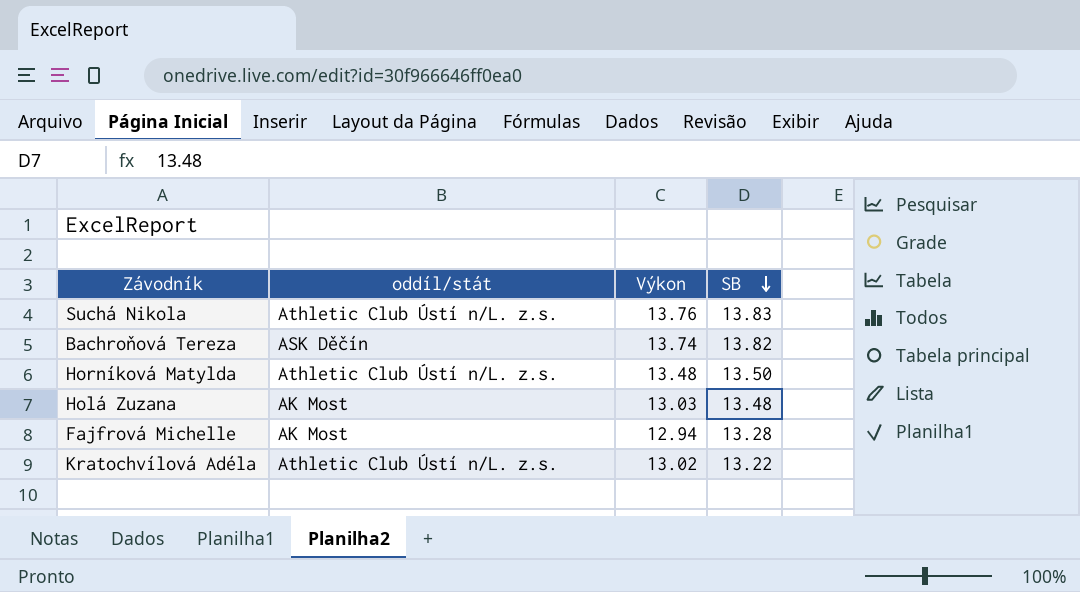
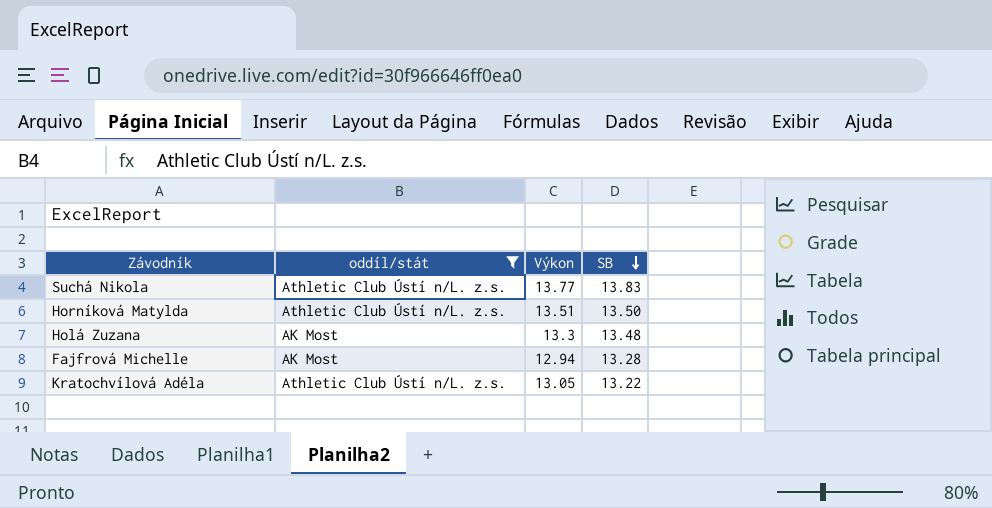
filter: none -> oddíl/stát != ASK Děčín
Suchá Nikola | Výkon: 13.76 -> 13.77
Horníková Matylda | Výkon: 13.48 -> 13.51
Holá Zuzana | Výkon: 13.03 -> 13.3
Kratochvílová Adéla | Výkon: 13.02 -> 13.05

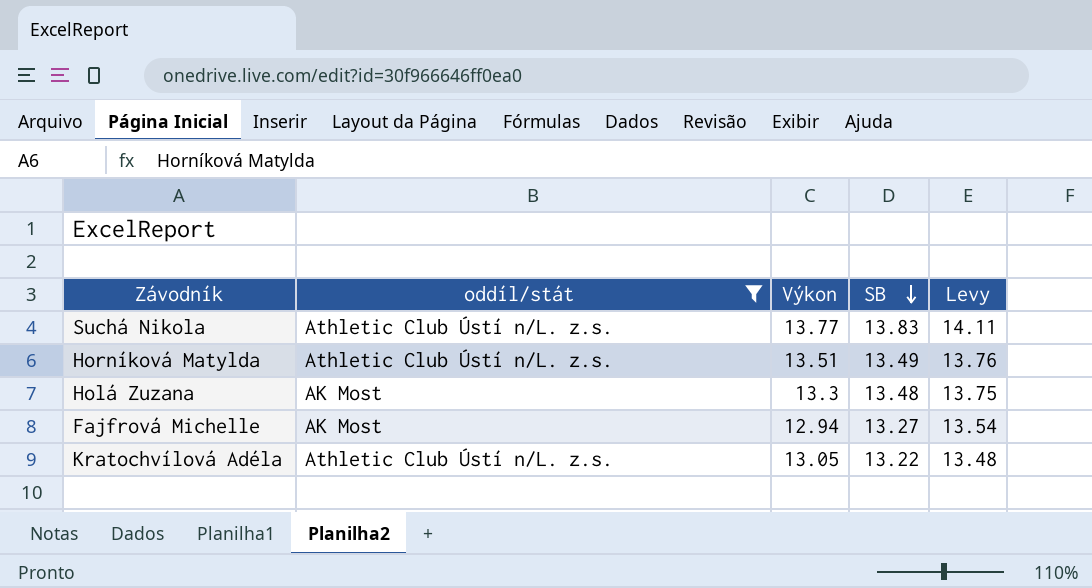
column Levy | formula: none -> [SB] * 1.02
Horníková Matylda | SB: 13.50 -> 13.49
Fajfrová Michelle | SB: 13.28 -> 13.27

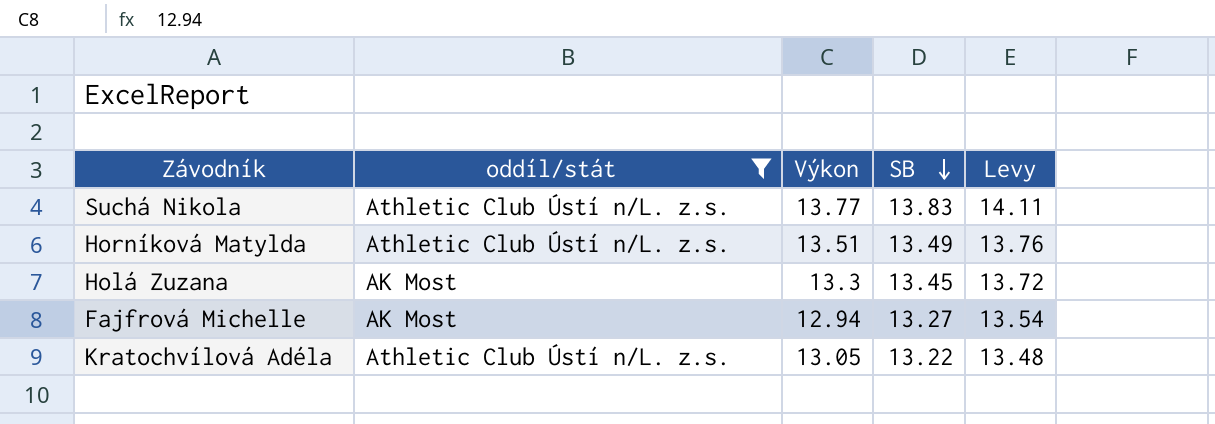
Holá Zuzana | SB: 13.48 -> 13.45
Holá Zuzana | Levy: 13.75 -> 13.72

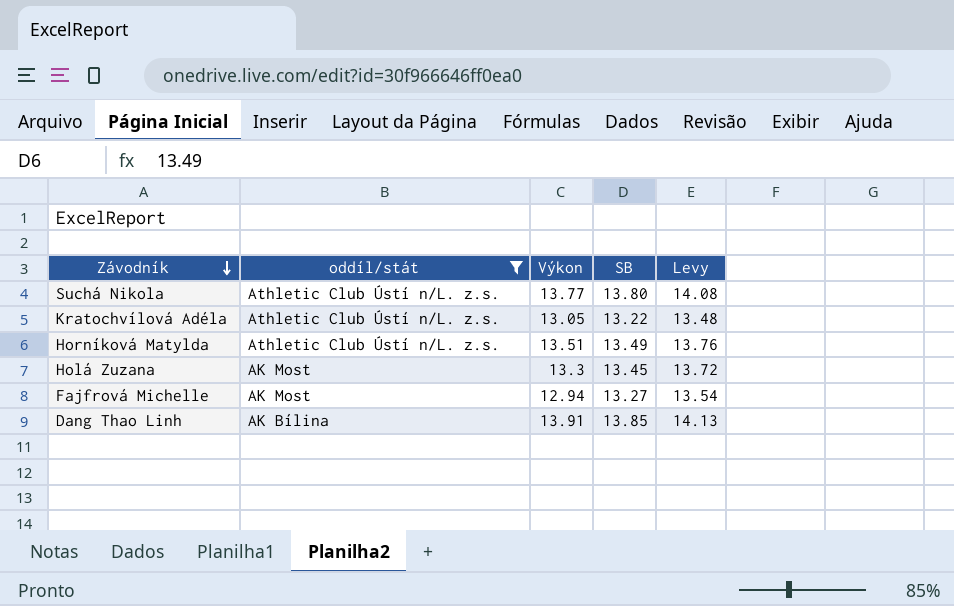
row order: SB descending -> Závodník descending
Suchá Nikola | SB: 13.83 -> 13.80
Suchá Nikola | Levy: 14.11 -> 14.08
row Dang Thao Linh: none -> AK Bílina | 13.91 | 13.85 | 14.13

